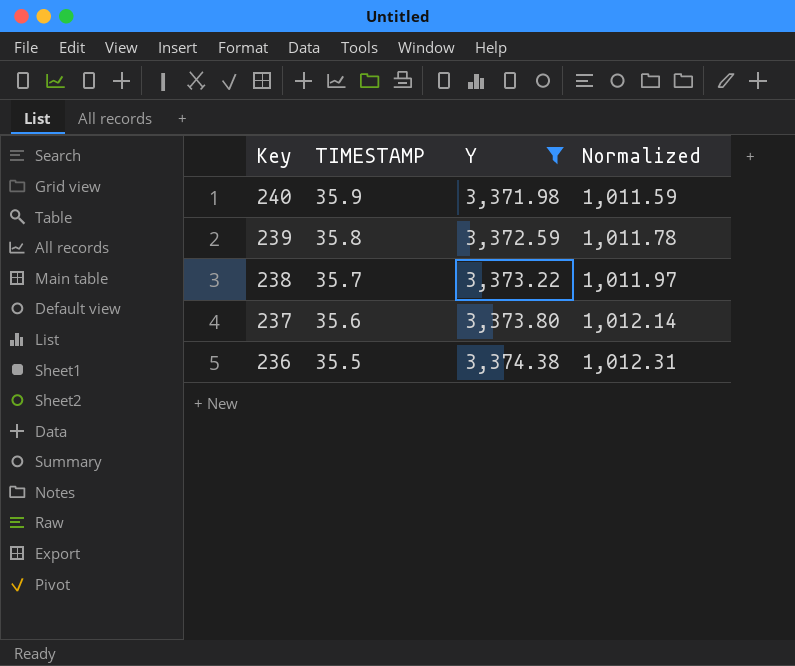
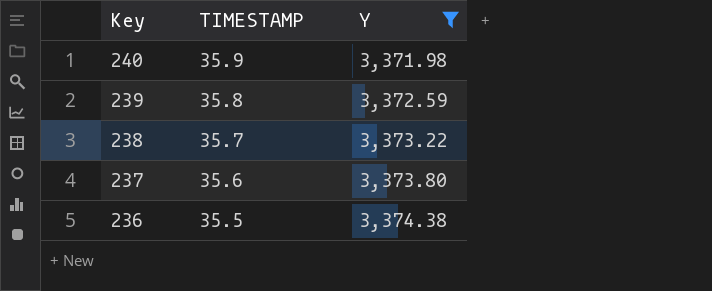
column Normalized | formula: [Y] * 0.3 -> none

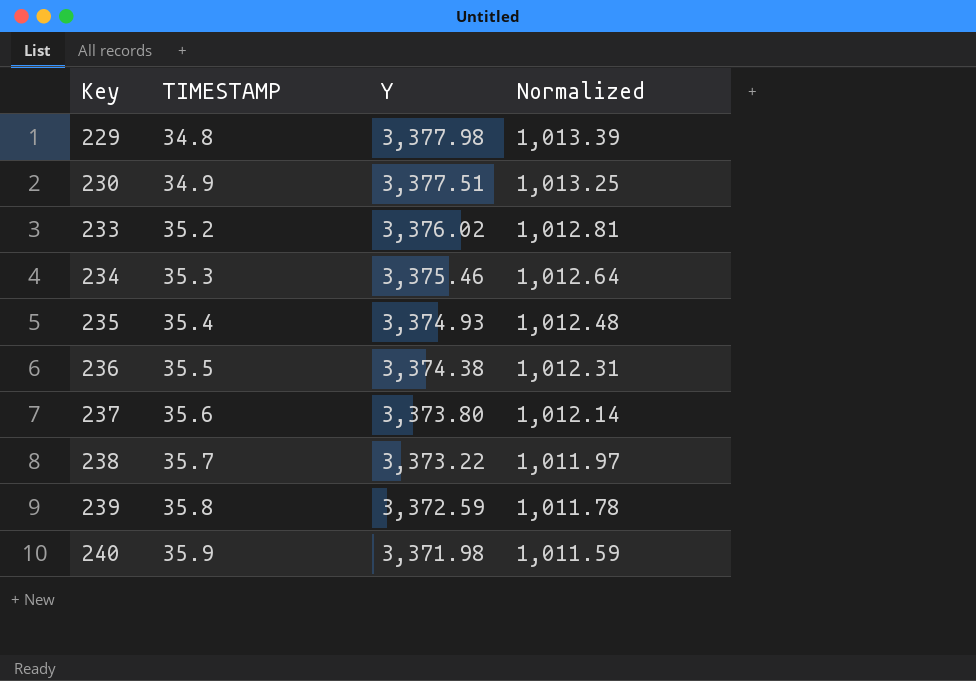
filter: Y <= 3,374.38 -> none
row order: Key descending -> Key ascending
column Normalized | formula: none -> [Y] * 0.3

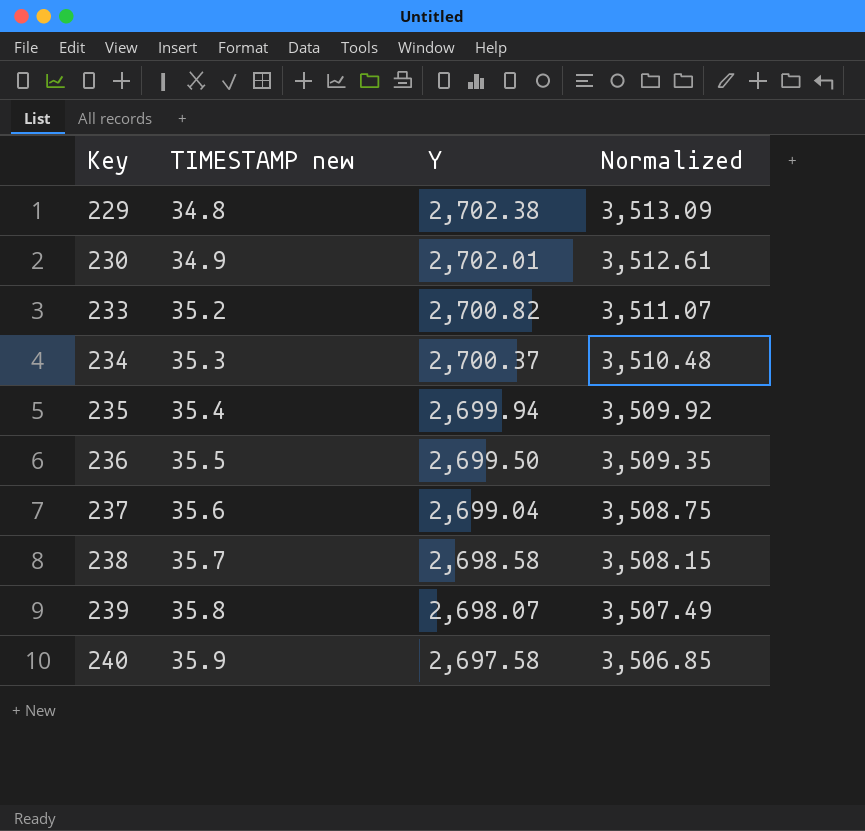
column name: TIMESTAMP -> TIMESTAMP new
column Normalized | formula: [Y] * 0.3 -> [Y] * 1.3
229 | Y: 3,377.98 -> 2,702.38
230 | Y: 3,377.51 -> 2,702.01
233 | Y: 3,376.02 -> 2,700.82
234 | Y: 3,375.46 -> 2,700.37
235 | Y: 3,374.93 -> 2,699.94
236 | Y: 3,374.38 -> 2,699.50
237 | Y: 3,373.80 -> 2,699.04
238 | Y: 3,373.22 -> 2,698.58
239 | Y: 3,372.59 -> 2,698.07
240 | Y: 3,371.98 -> 2,697.58

